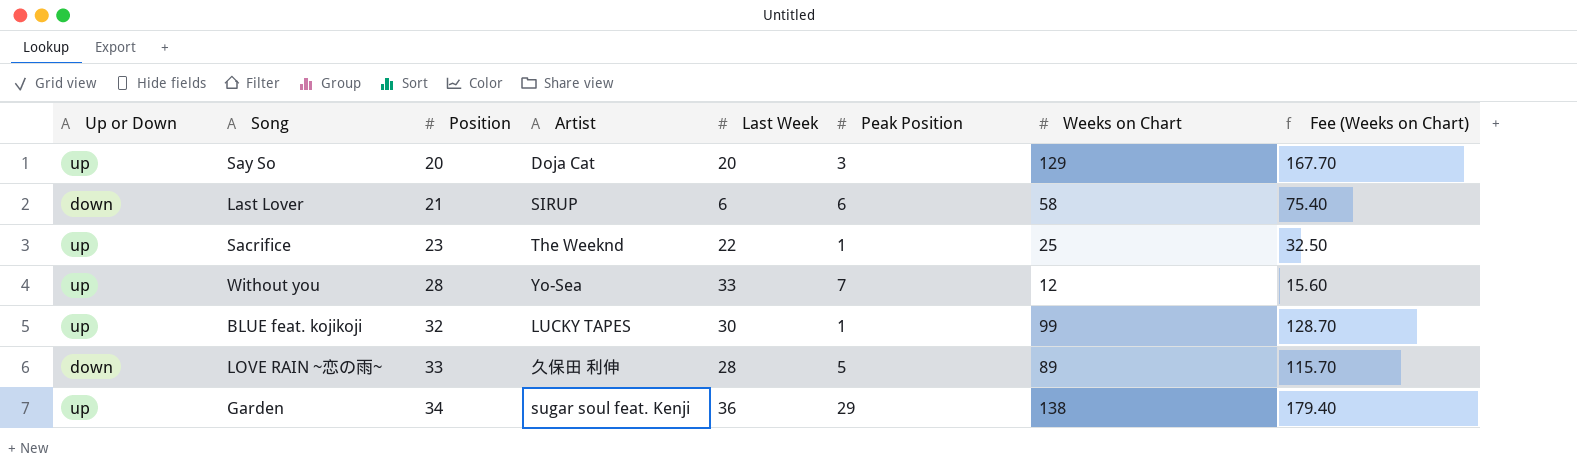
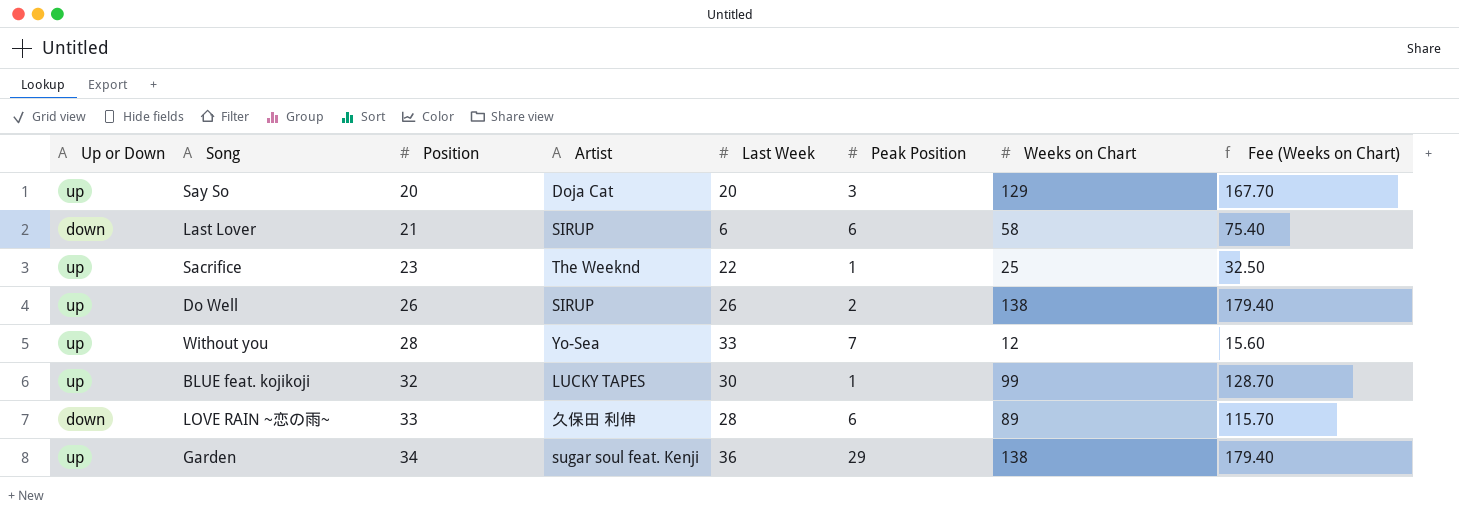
row Do Well: none -> up | 26 | SIRUP | 26 | 2 | 138 | 179.40
LOVE RAIN ~恋の雨~ | Peak Position: 5 -> 6

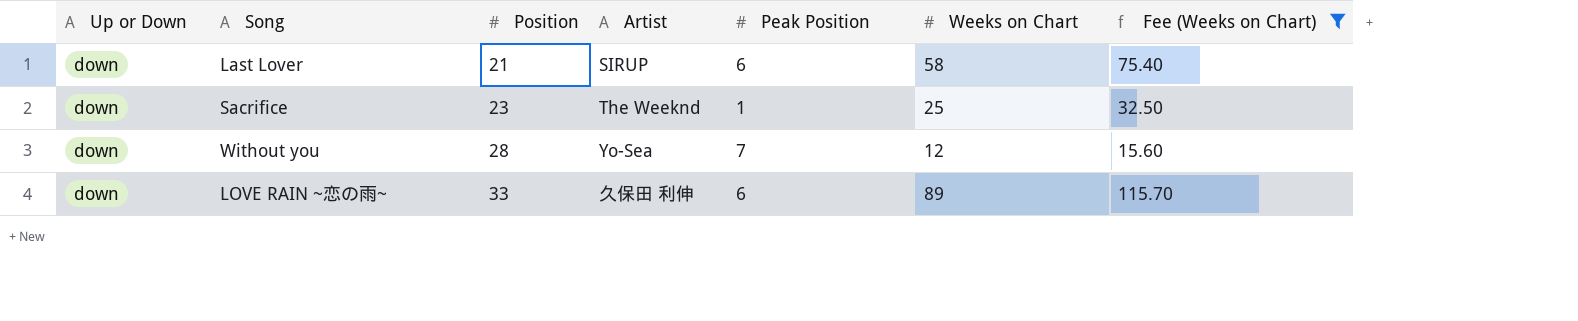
filter: none -> Fee (Weeks on Chart) <= 115.70
column Last Week | position: 5 -> none
Sacrifice | Up or Down: up -> down
Without you | Up or Down: up -> down

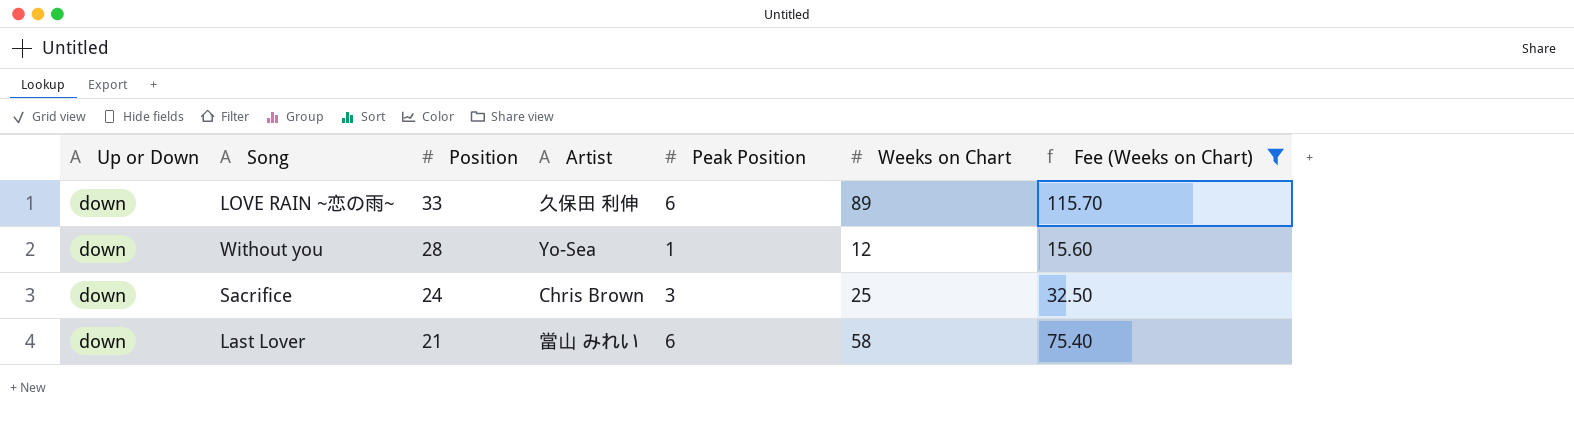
row order: Position ascending -> Position descending
Without you | Peak Position: 7 -> 1
Sacrifice | Position: 23 -> 24
Sacrifice | Artist: The Weeknd -> Chris Brown
Sacrifice | Peak Position: 1 -> 3
Last Lover | Artist: SIRUP -> 當山 みれい

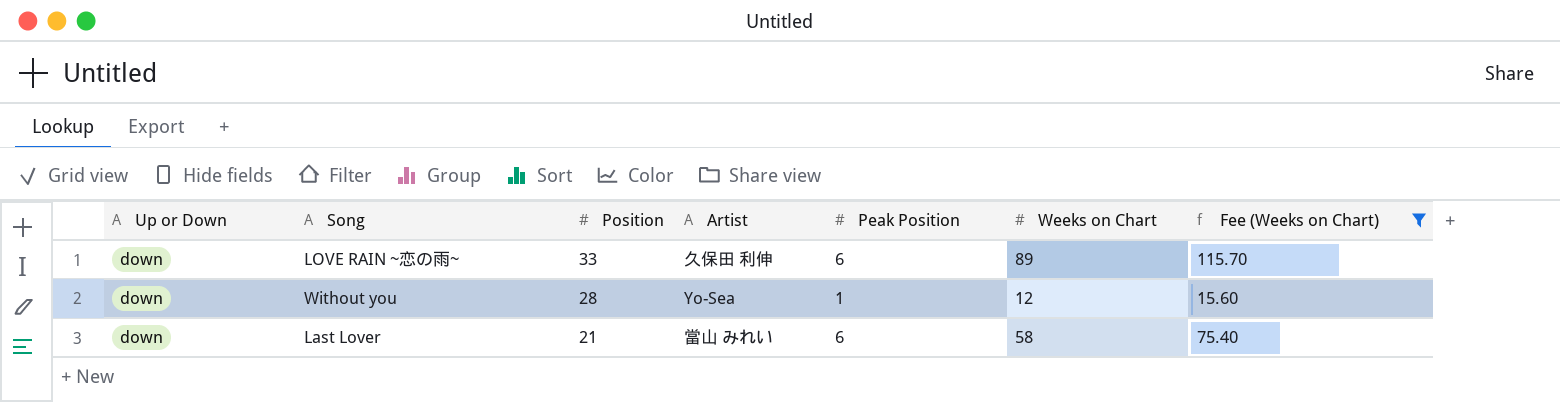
row Sacrifice: down | 24 | Chris Brown | 3 | 25 | 32.50 -> none

